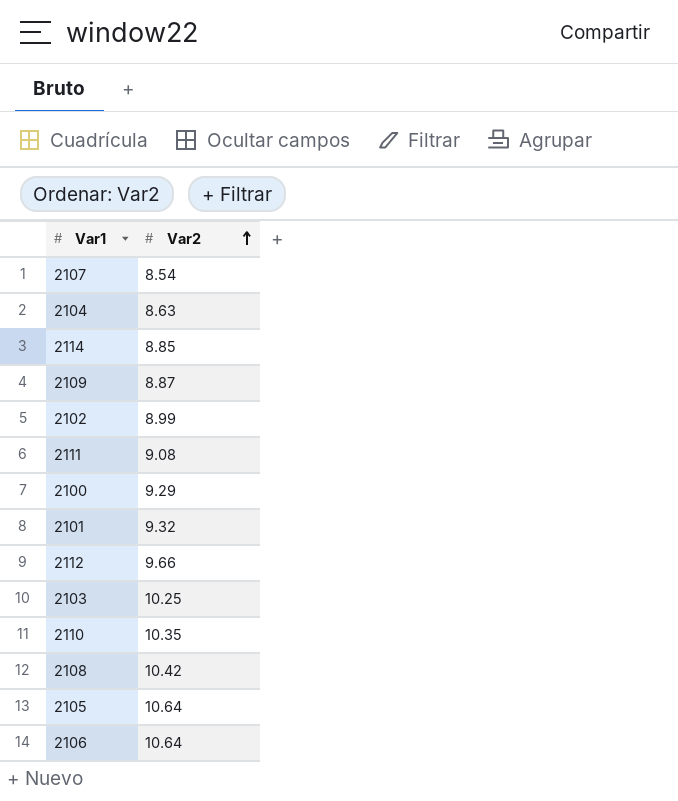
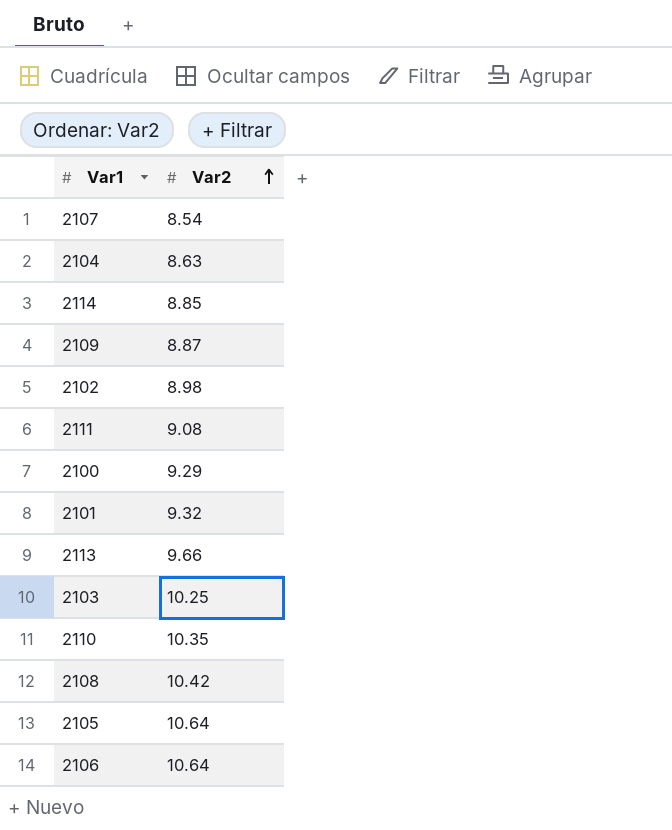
row 2112: 9.66 -> none
2102 | Var2: 8.99 -> 8.98
row 2113: none -> 9.66

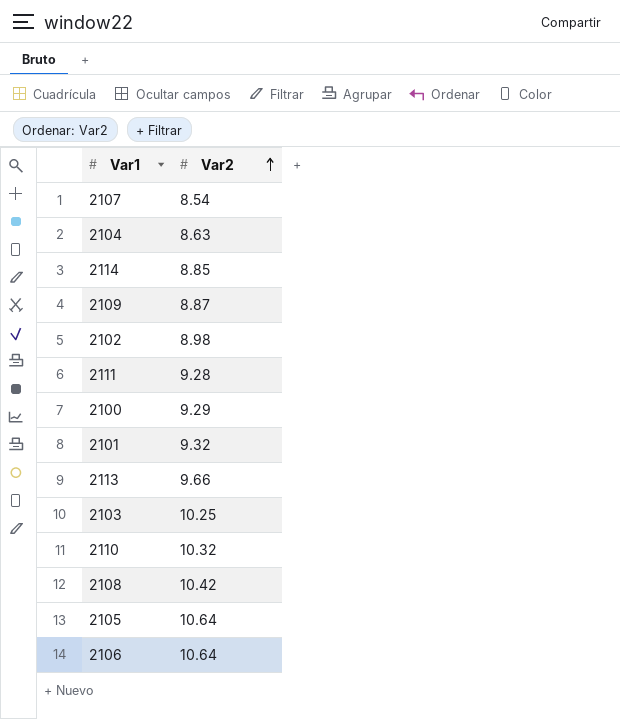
2111 | Var2: 9.08 -> 9.28
2110 | Var2: 10.35 -> 10.32

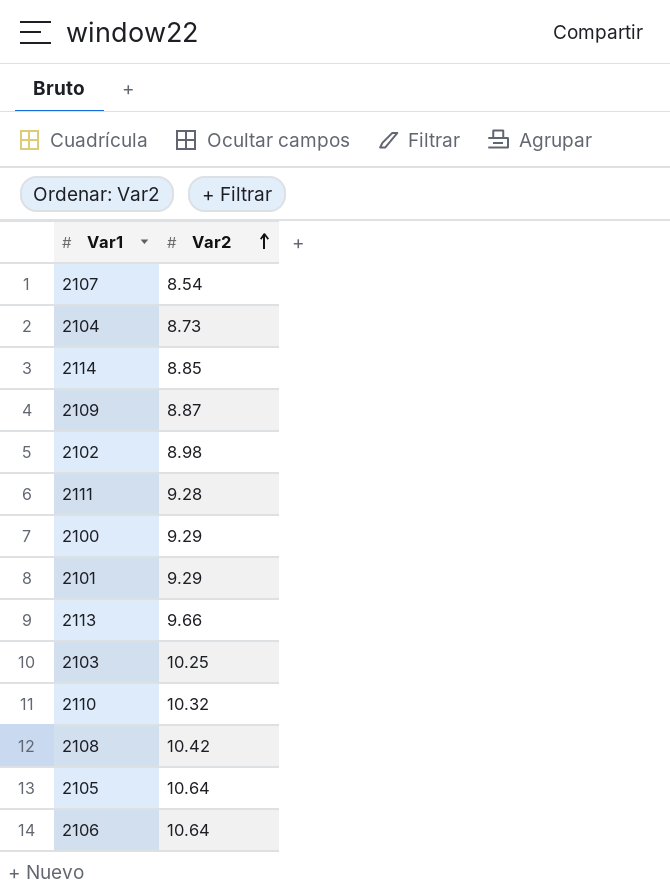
2104 | Var2: 8.63 -> 8.73
2101 | Var2: 9.32 -> 9.29

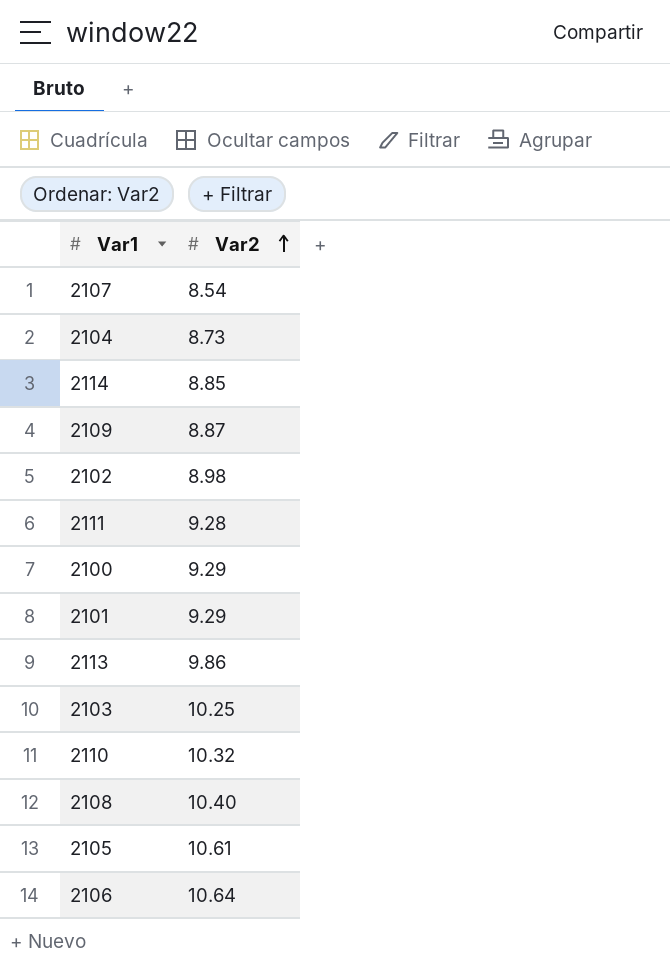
2113 | Var2: 9.66 -> 9.86
2108 | Var2: 10.42 -> 10.40
2105 | Var2: 10.64 -> 10.61

